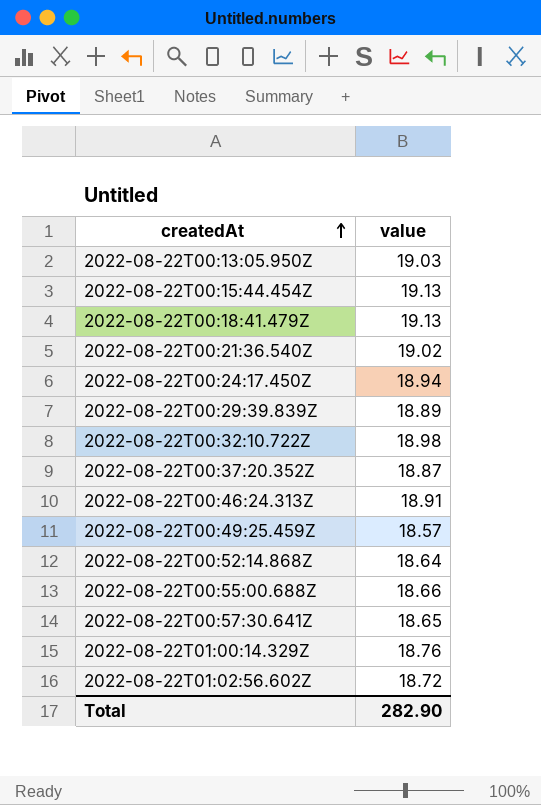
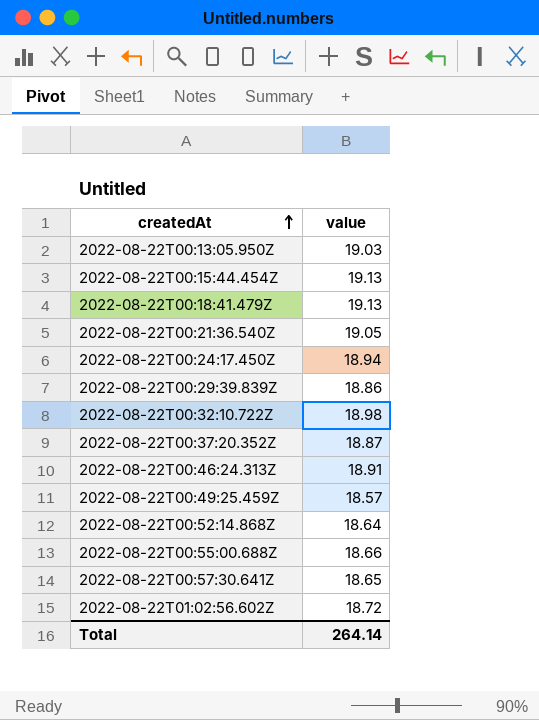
row 2022-08-22T01:00:14.329Z: 18.76 -> none
2022-08-22T00:21:36.540Z | value: 19.02 -> 19.05
2022-08-22T00:29:39.839Z | value: 18.89 -> 18.86
Total | value: 282.90 -> 264.14

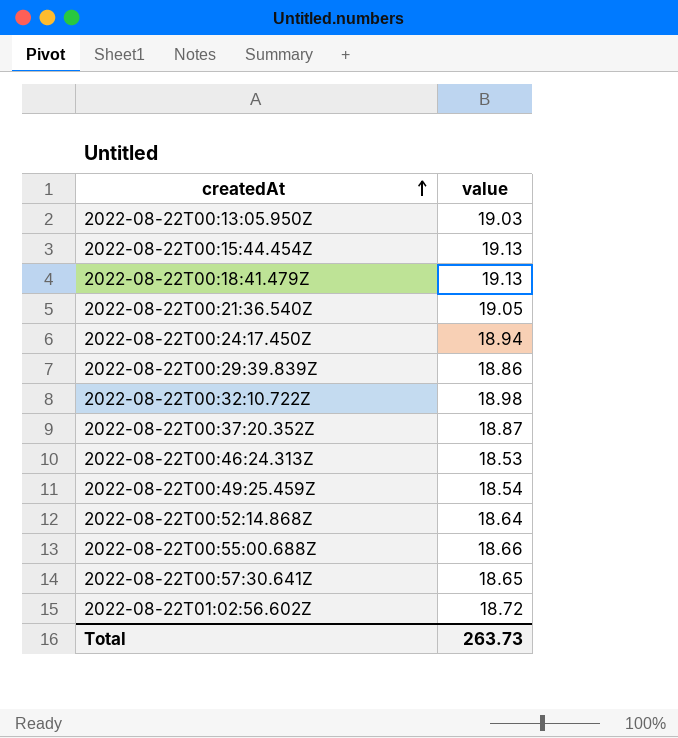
2022-08-22T00:46:24.313Z | value: 18.91 -> 18.53
2022-08-22T00:49:25.459Z | value: 18.57 -> 18.54
Total | value: 264.14 -> 263.73

